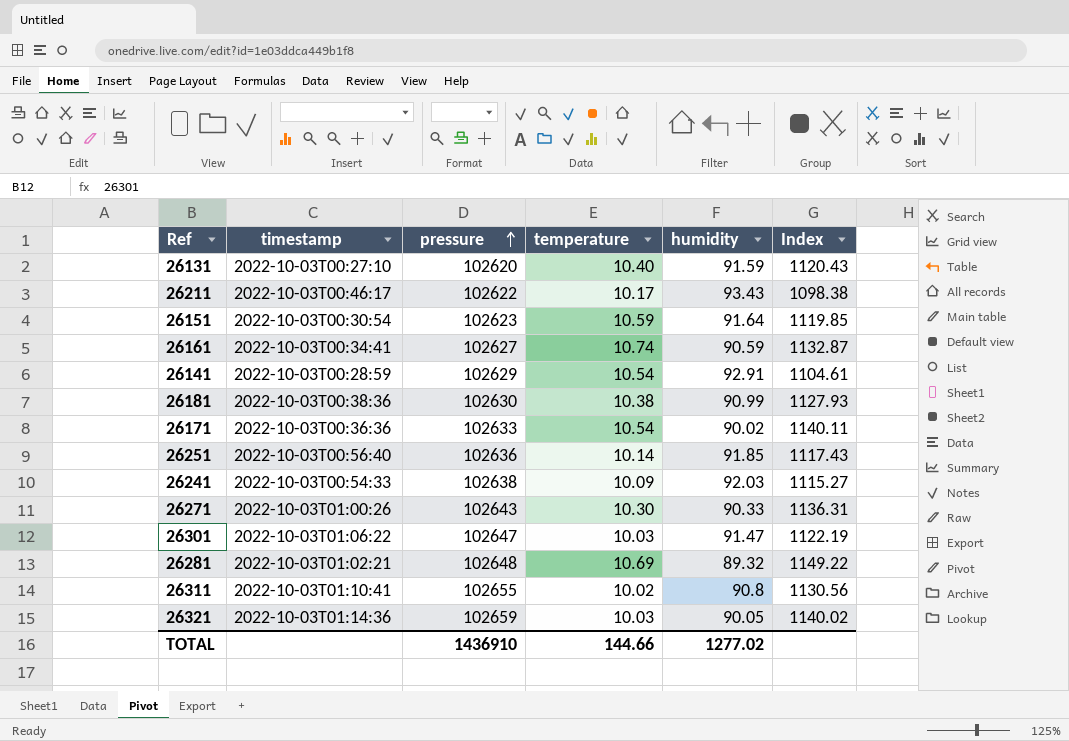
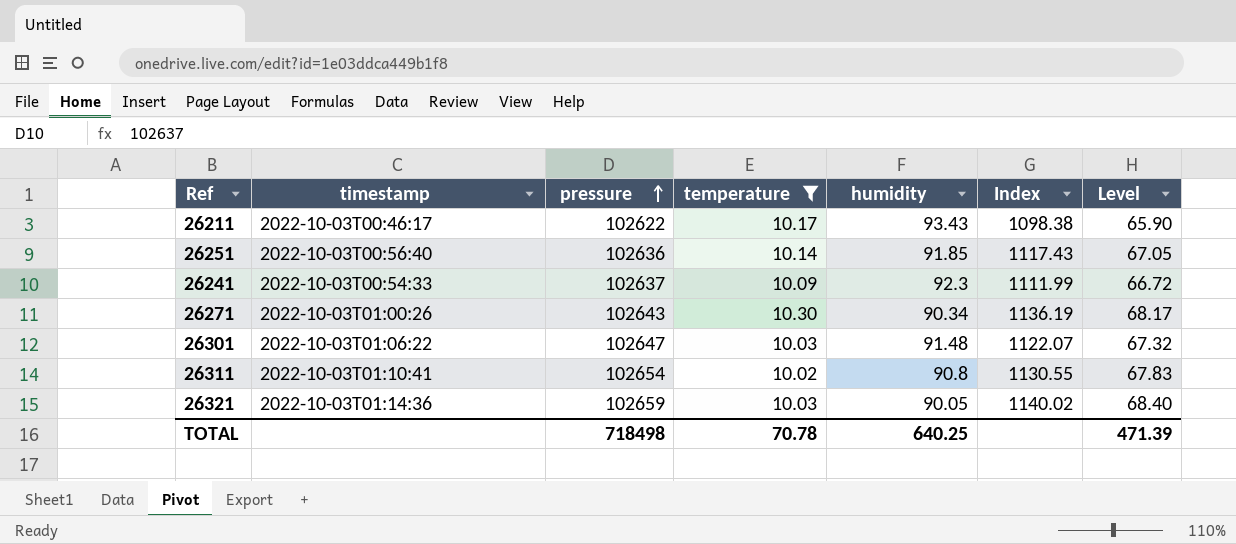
filter: none -> temperature <= 10.30
column Level | formula: none -> [Index] * 0.06
26241 | pressure: 102638 -> 102637
26241 | humidity: 92.03 -> 92.3
26241 | Index: 1115.27 -> 1111.99
26271 | humidity: 90.33 -> 90.34
26271 | Index: 1136.31 -> 1136.19
26301 | humidity: 91.47 -> 91.48
26301 | Index: 1122.19 -> 1122.07
26311 | pressure: 102655 -> 102654
26311 | Index: 1130.56 -> 1130.55
TOTAL | pressure: 1436910 -> 718498
TOTAL | temperature: 144.66 -> 70.78
TOTAL | humidity: 1277.02 -> 640.25

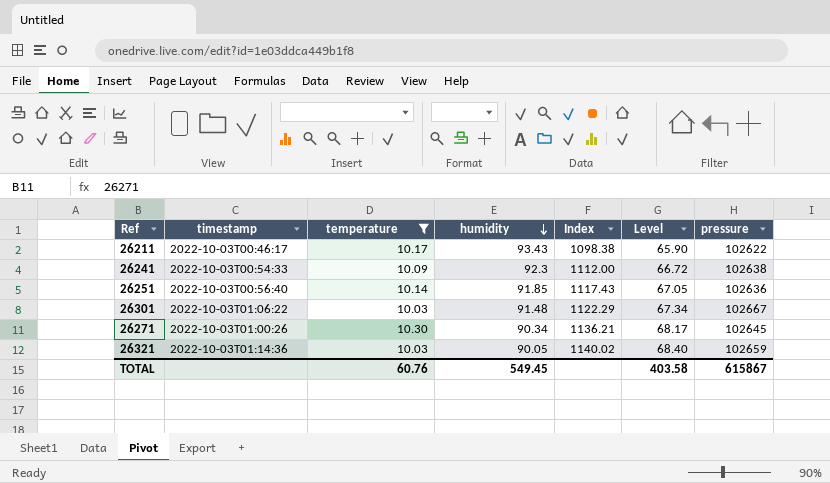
row order: pressure ascending -> humidity descending
column pressure | position: 3 -> 7
row 26311: 2022-10-03T01:10:41 | 102654 | 10.02 | 90.8 | 1130.55 | 67.83 -> none
26241 | Index: 1111.99 -> 1112.00
26241 | pressure: 102637 -> 102638
26301 | Index: 1122.07 -> 1122.29
26301 | Level: 67.32 -> 67.34
26301 | pressure: 102647 -> 102667
26271 | Index: 1136.19 -> 1136.21
26271 | pressure: 102643 -> 102645
TOTAL | temperature: 70.78 -> 60.76
TOTAL | humidity: 640.25 -> 549.45
TOTAL | Level: 471.39 -> 403.58
TOTAL | pressure: 718498 -> 615867

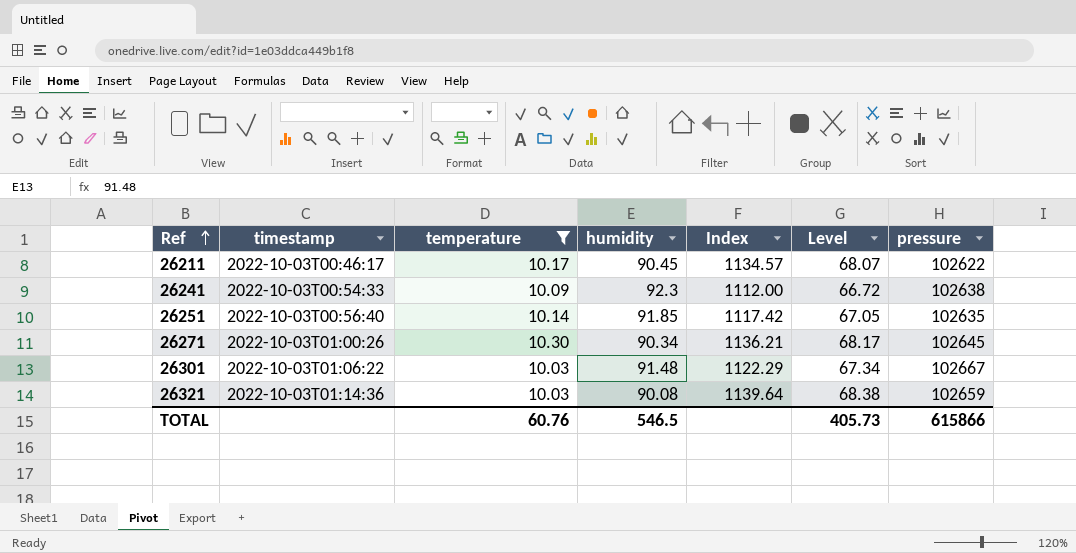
row order: humidity descending -> Ref ascending
26211 | humidity: 93.43 -> 90.45
26211 | Index: 1098.38 -> 1134.57
26211 | Level: 65.90 -> 68.07
26251 | Index: 1117.43 -> 1117.42
26251 | pressure: 102636 -> 102635
26321 | humidity: 90.05 -> 90.08
26321 | Index: 1140.02 -> 1139.64
26321 | Level: 68.40 -> 68.38
TOTAL | humidity: 549.45 -> 546.5
TOTAL | Level: 403.58 -> 405.73
TOTAL | pressure: 615867 -> 615866

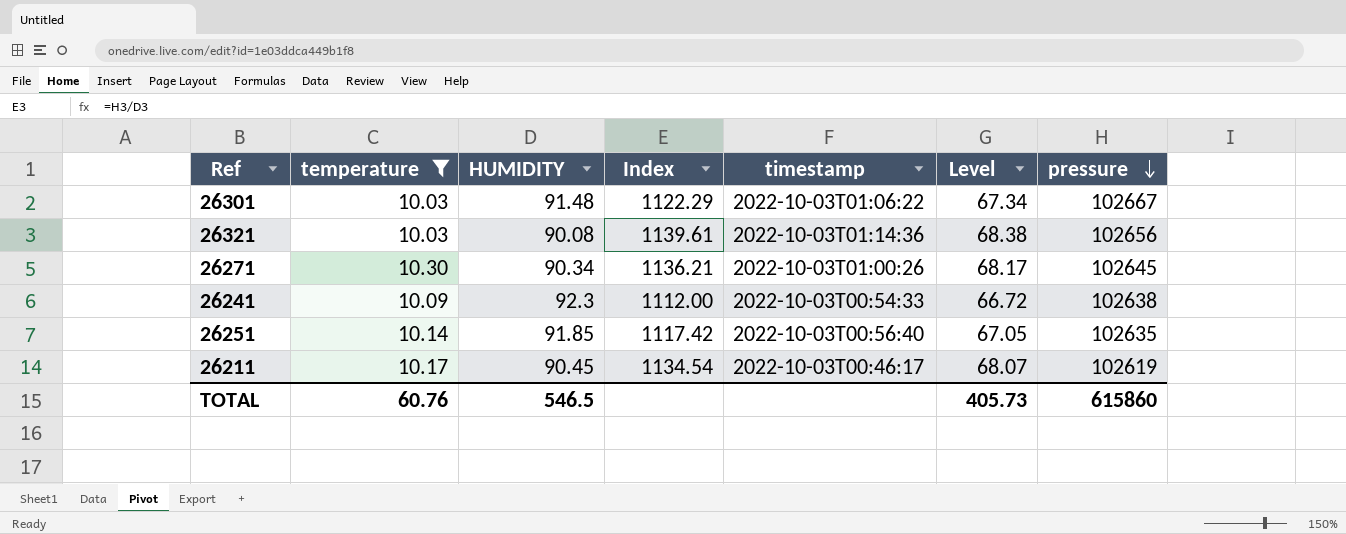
row order: Ref ascending -> pressure descending
column name: humidity -> HUMIDITY
column timestamp | position: 2 -> 5
26321 | Index: 1139.64 -> 1139.61
26321 | pressure: 102659 -> 102656
26211 | Index: 1134.57 -> 1134.54
26211 | pressure: 102622 -> 102619
TOTAL | pressure: 615866 -> 615860

